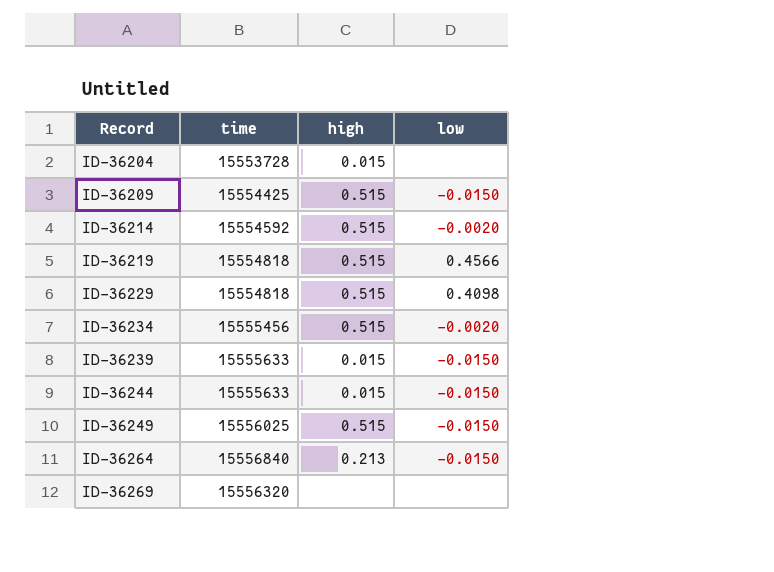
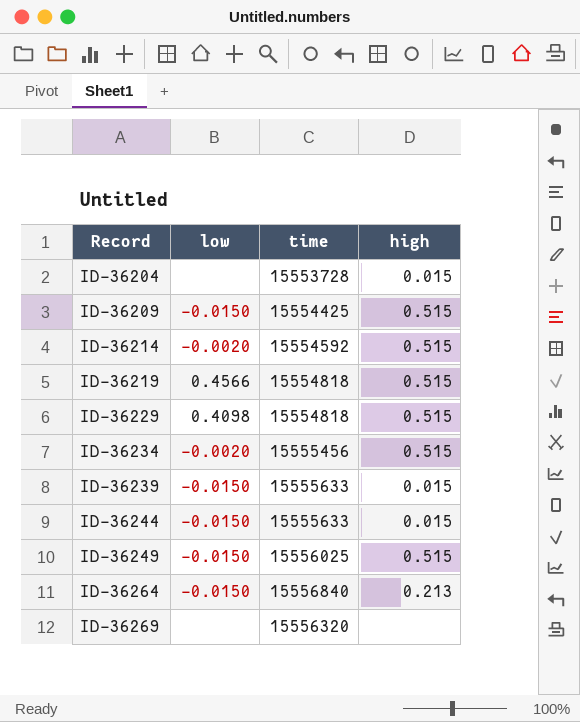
column low | position: 4 -> 2

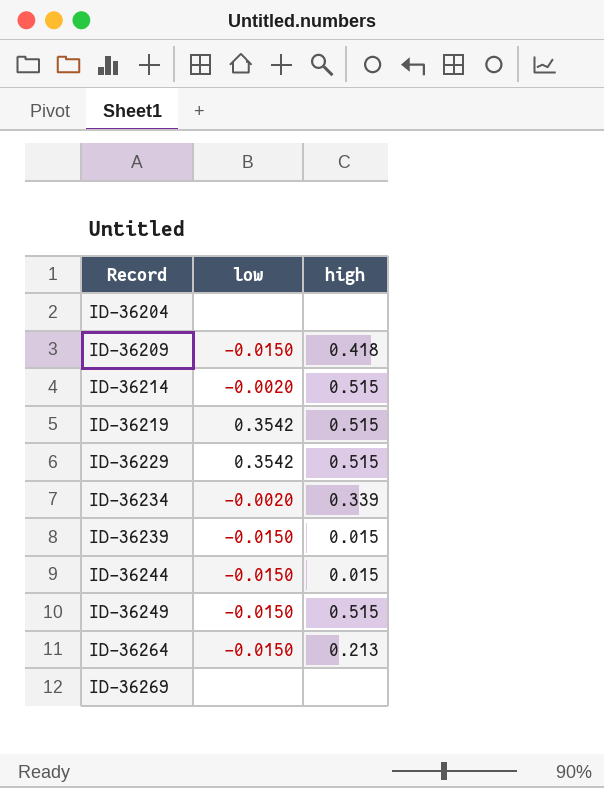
column time | position: 3 -> none
ID-36204 | high: 0.015 -> none
ID-36209 | high: 0.515 -> 0.418
ID-36219 | low: 0.4566 -> 0.3542
ID-36229 | low: 0.4098 -> 0.3542
ID-36234 | high: 0.515 -> 0.339

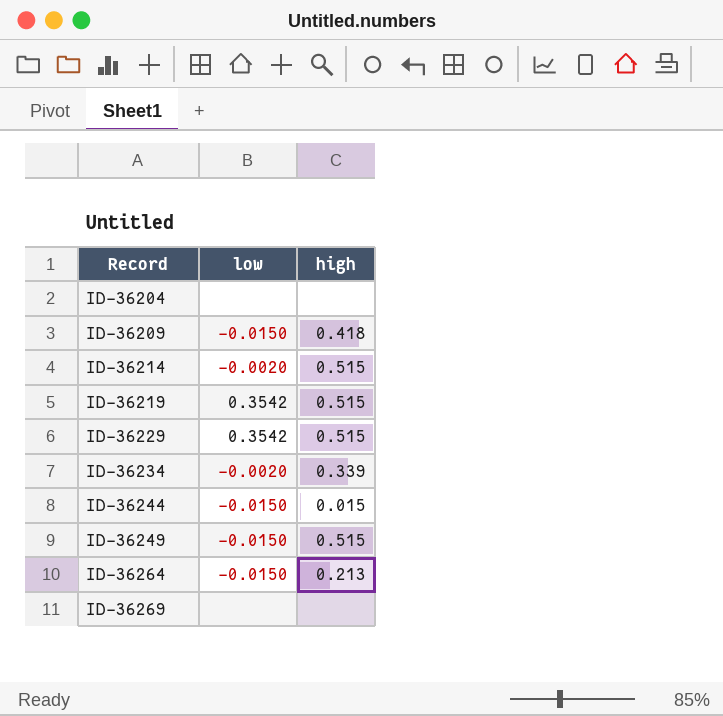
row ID-36239: -0.0150 | 0.015 -> none

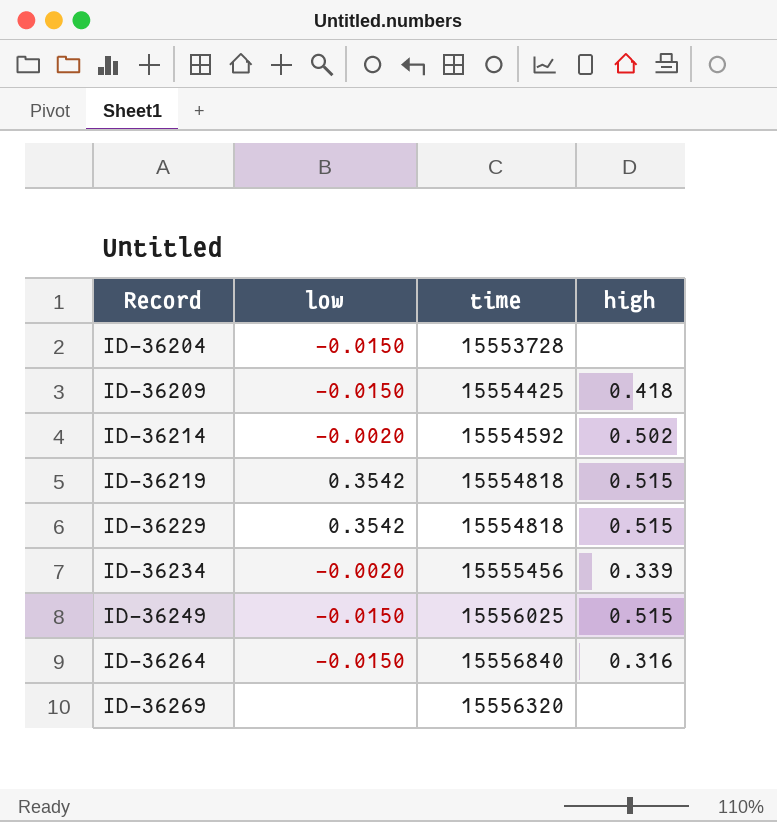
column time | position: none -> 3
row ID-36244: -0.0150 | 0.015 -> none
ID-36204 | low: none -> -0.0150
ID-36214 | high: 0.515 -> 0.502
ID-36264 | high: 0.213 -> 0.316

